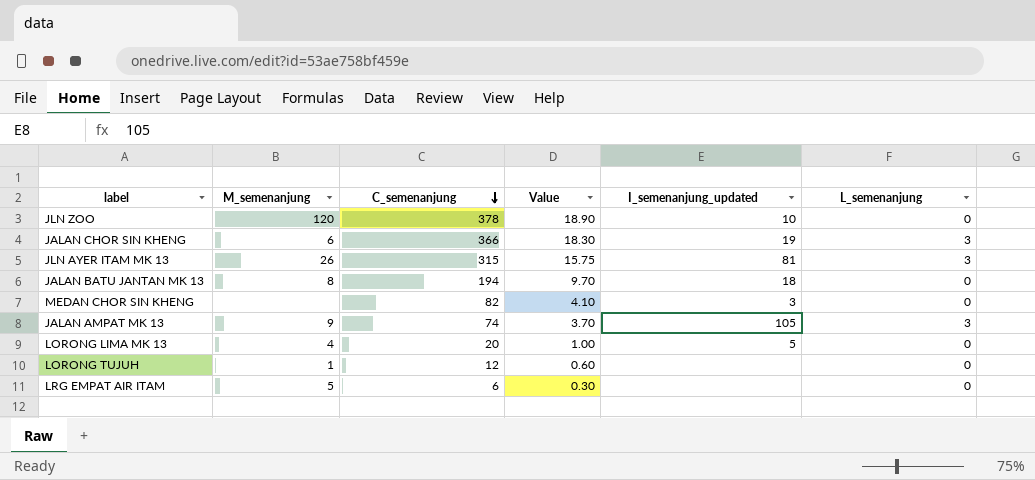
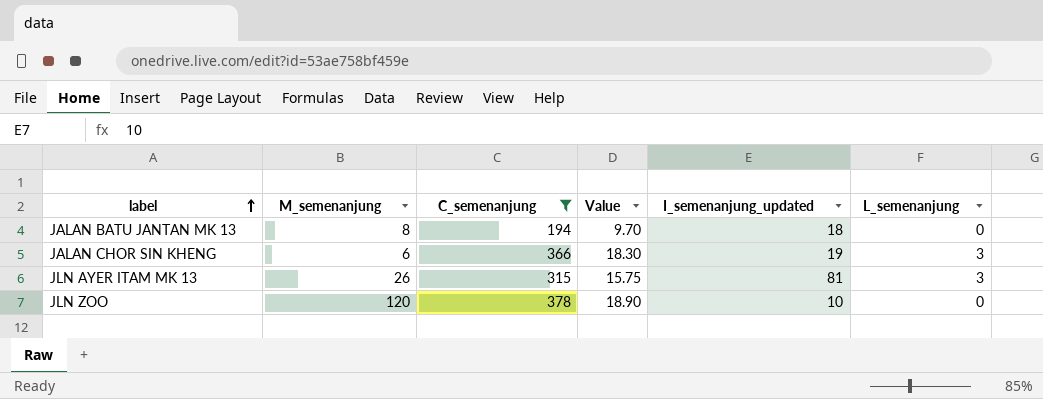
filter: none -> C_semenanjung >= 194
row order: C_semenanjung descending -> label ascending

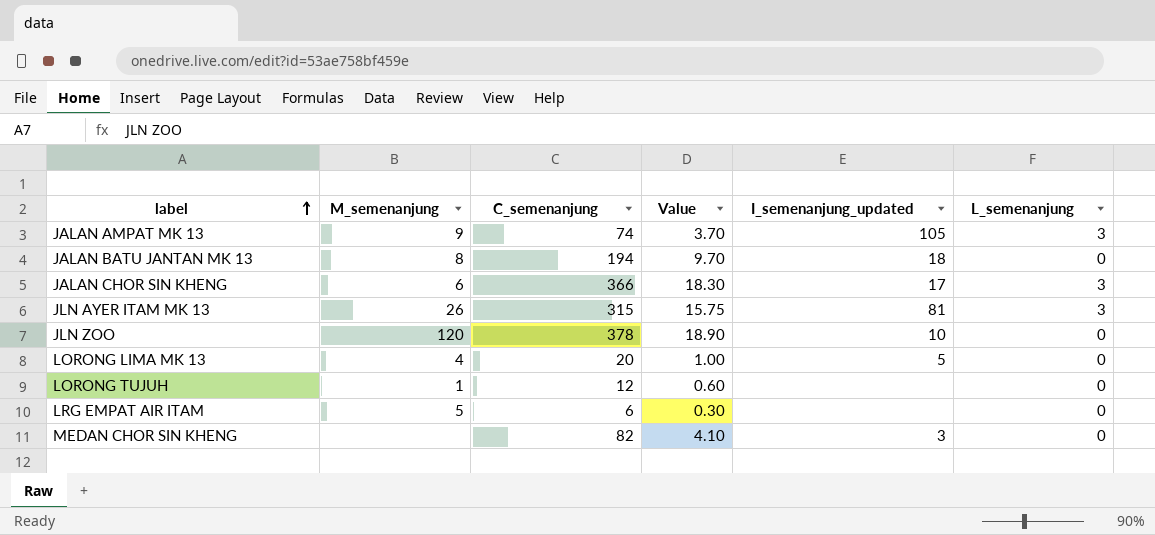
filter: C_semenanjung >= 194 -> none
JALAN CHOR SIN KHENG | I_semenanjung_updated: 19 -> 17

